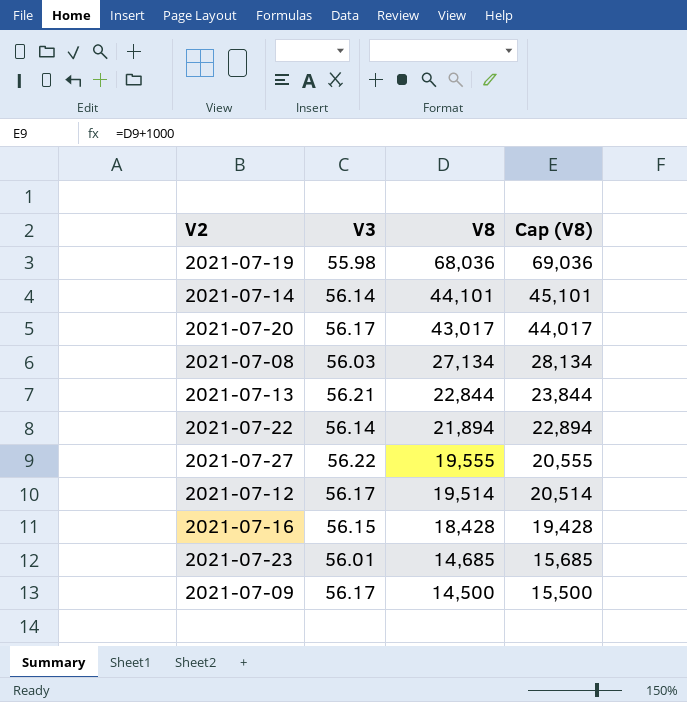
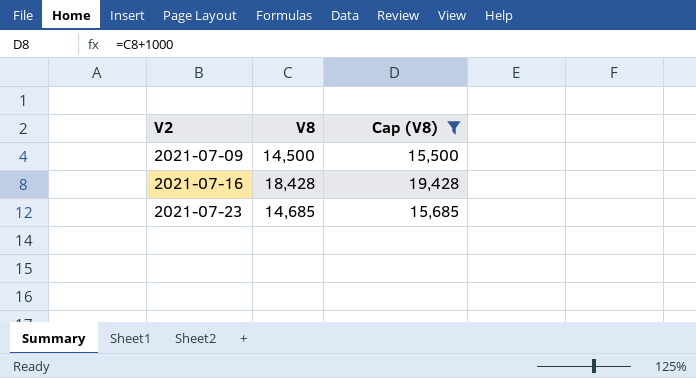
filter: none -> Cap (V8) <= 19,428
row order: V8 descending -> V2 ascending
column V3 | position: 2 -> none

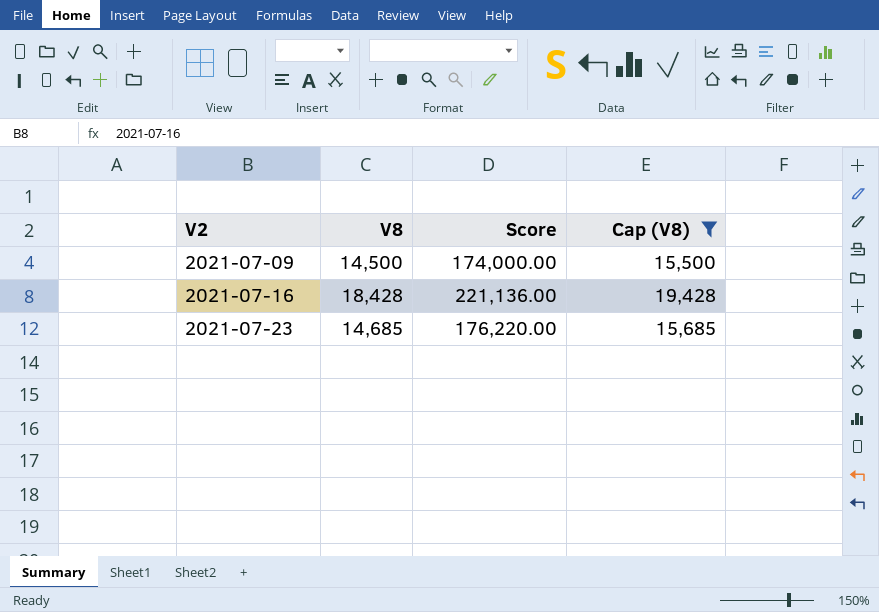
column Score | formula: none -> [V8] * 12

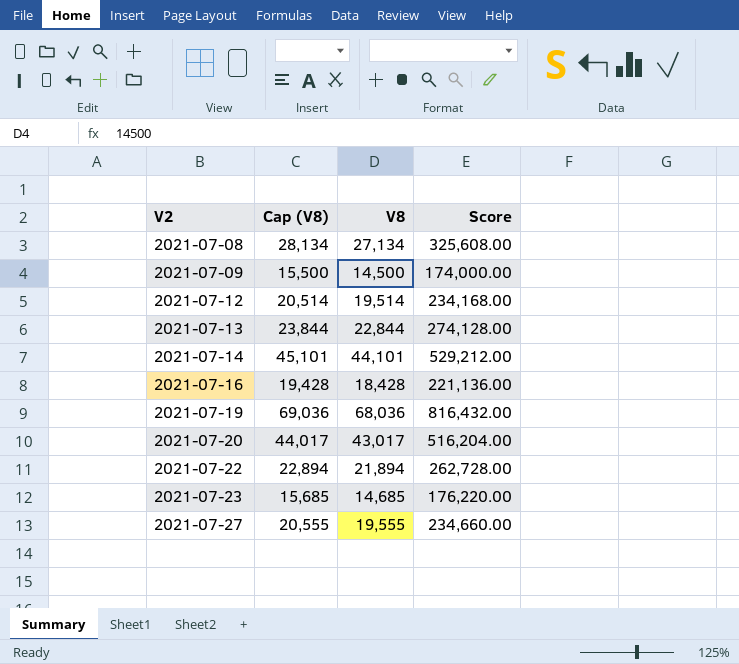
filter: Cap (V8) <= 19,428 -> none
column Cap (V8) | position: 4 -> 2

